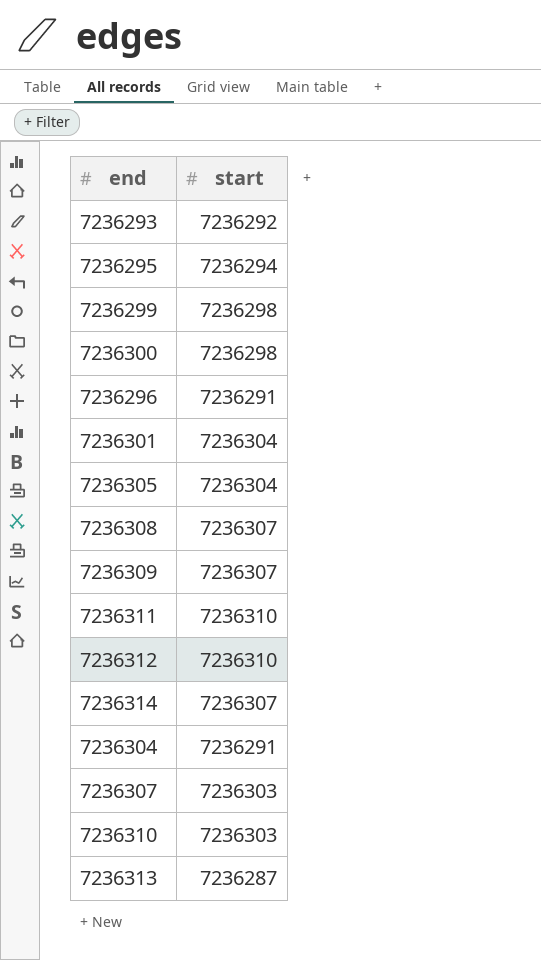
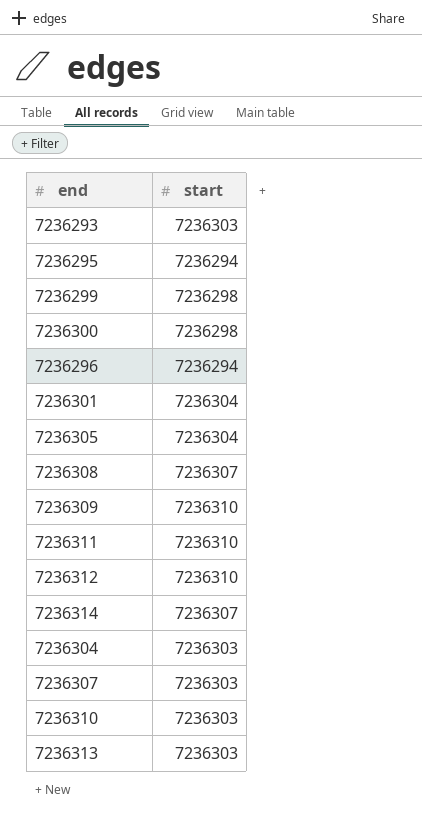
7236293 | start: 7236292 -> 7236303
7236296 | start: 7236291 -> 7236294
7236309 | start: 7236307 -> 7236310
7236304 | start: 7236291 -> 7236303
7236313 | start: 7236287 -> 7236303

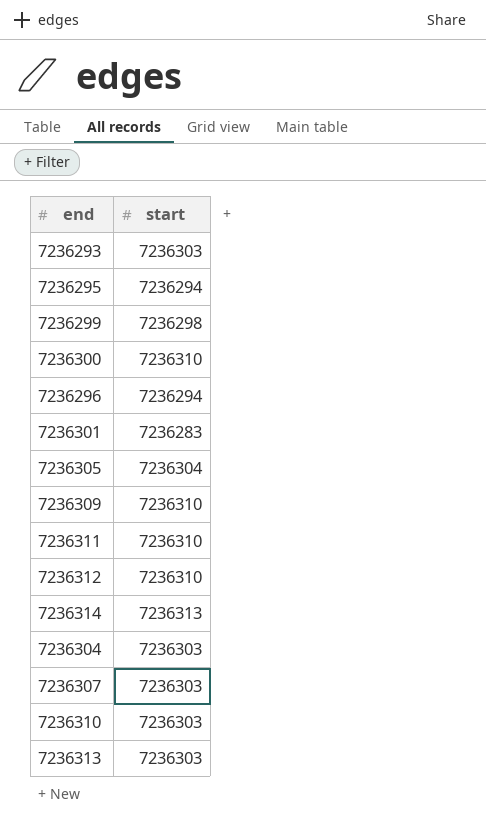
row 7236308: 7236307 -> none
7236300 | start: 7236298 -> 7236310
7236301 | start: 7236304 -> 7236283
7236314 | start: 7236307 -> 7236313

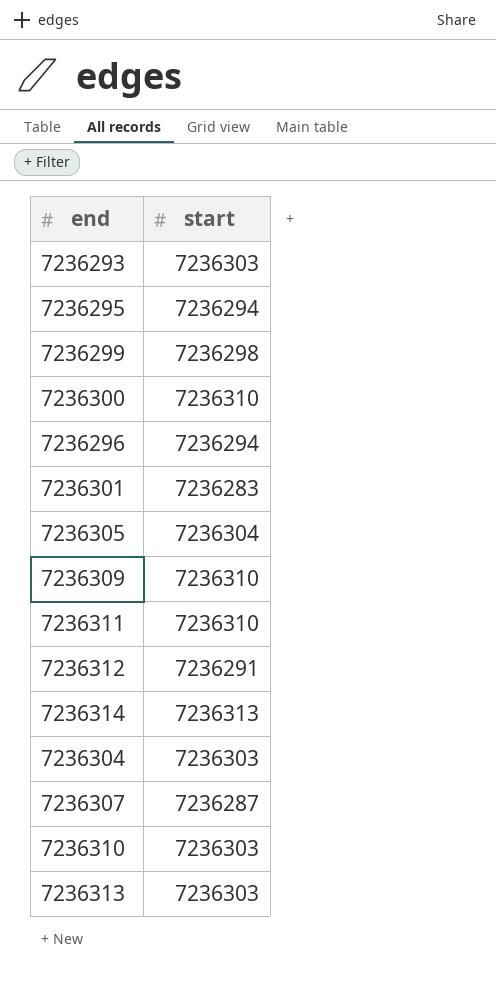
7236312 | start: 7236310 -> 7236291
7236307 | start: 7236303 -> 7236287

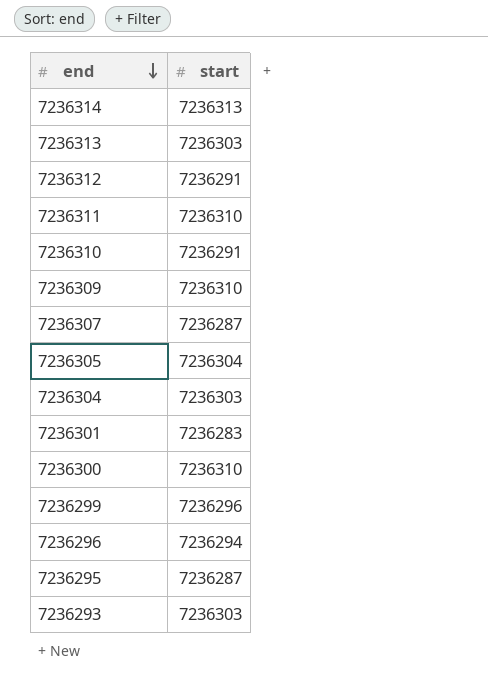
row order: none -> end descending
7236310 | start: 7236303 -> 7236291
7236299 | start: 7236298 -> 7236296
7236295 | start: 7236294 -> 7236287

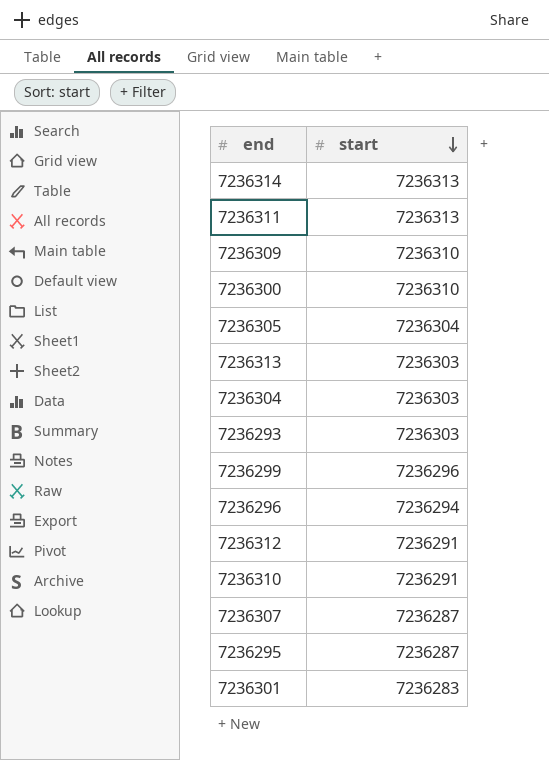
row order: end descending -> start descending
7236311 | start: 7236310 -> 7236313

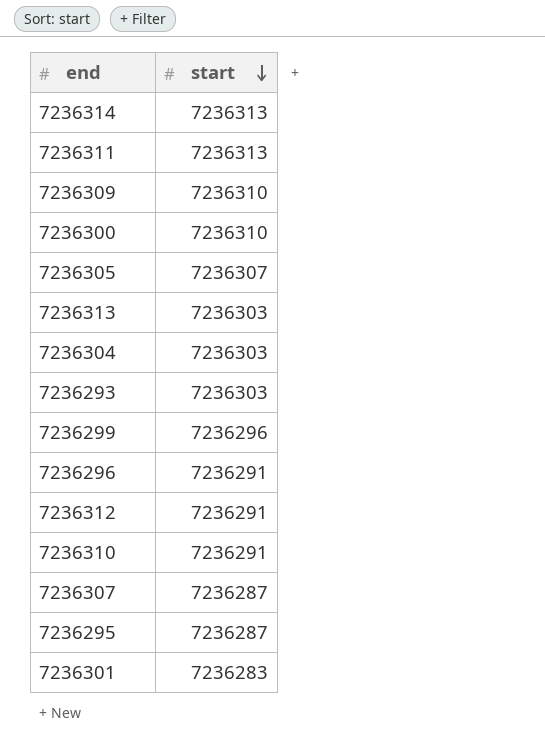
7236305 | start: 7236304 -> 7236307
7236296 | start: 7236294 -> 7236291

